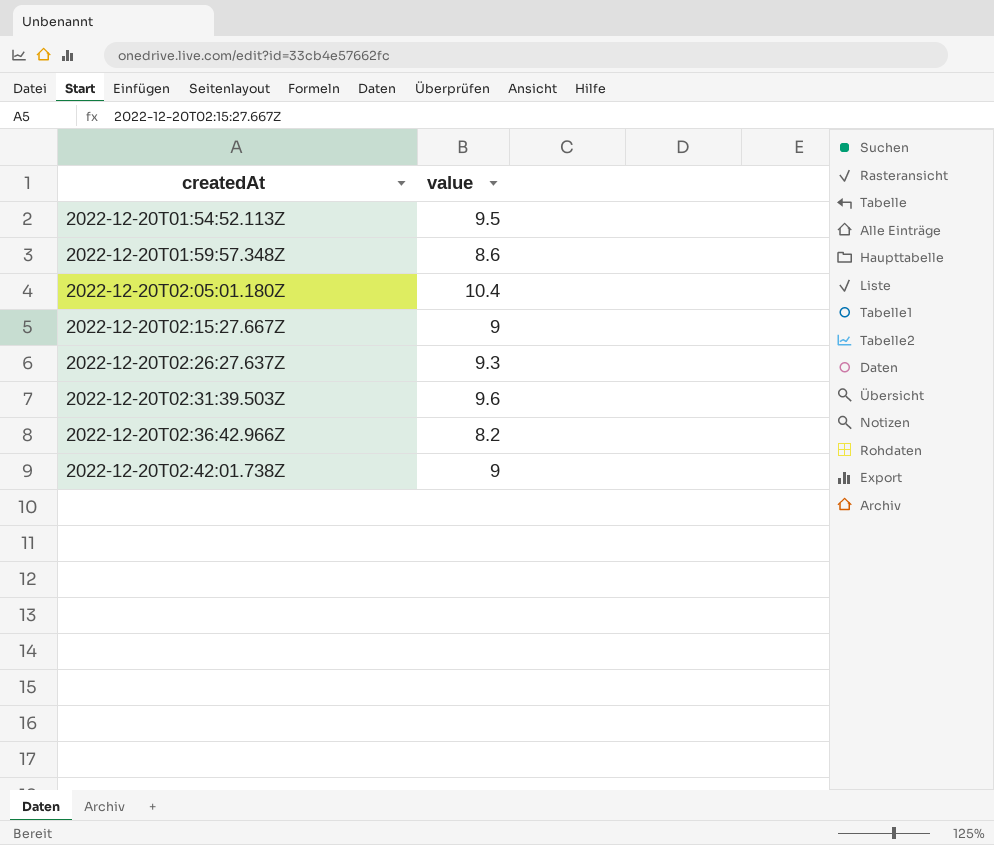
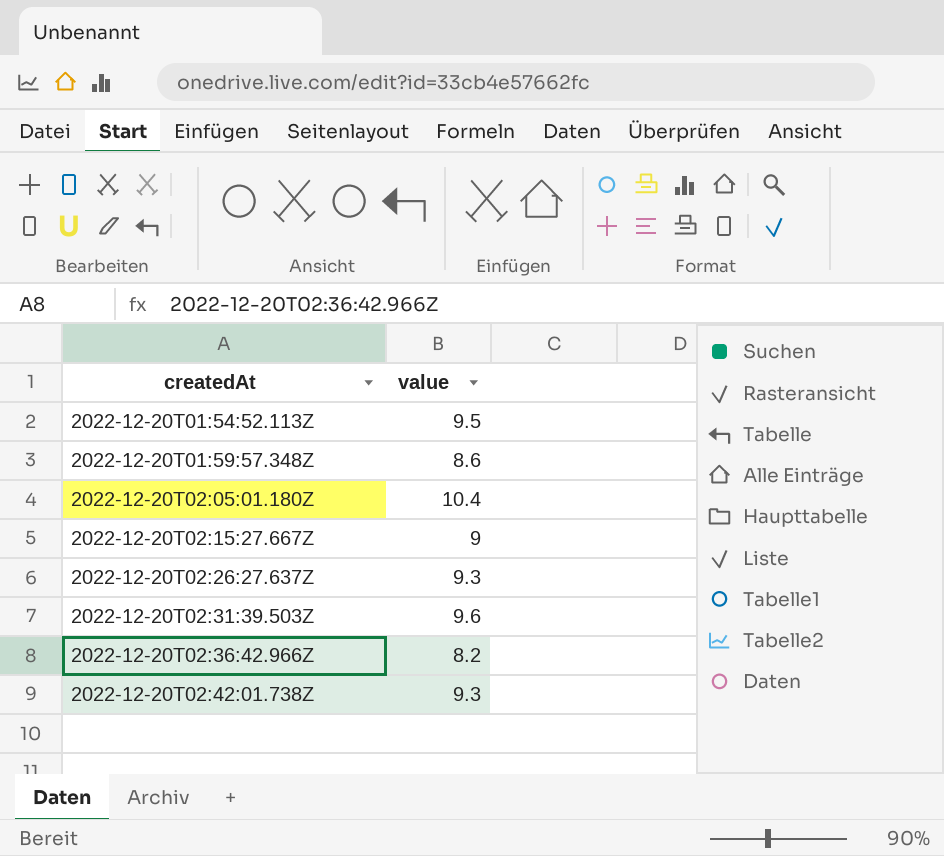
2022-12-20T02:42:01.738Z | value: 9 -> 9.3

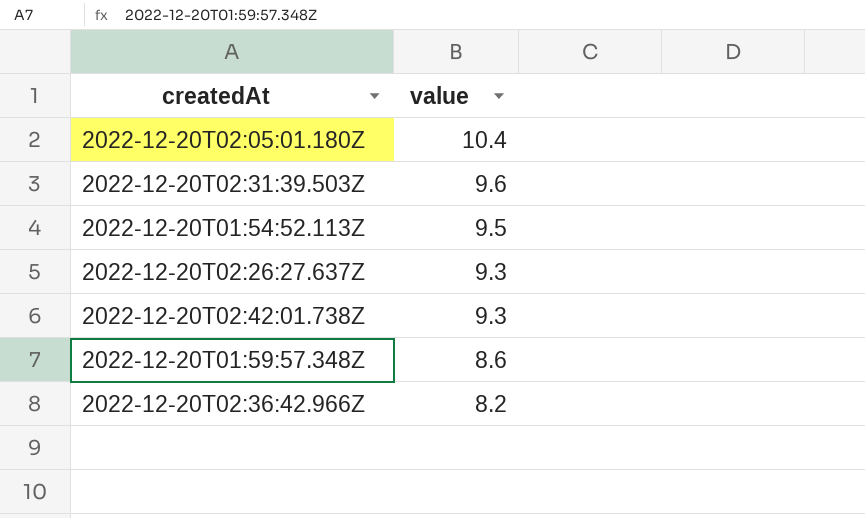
row order: createdAt ascending -> value descending
row 2022-12-20T02:15:27.667Z: 9 -> none

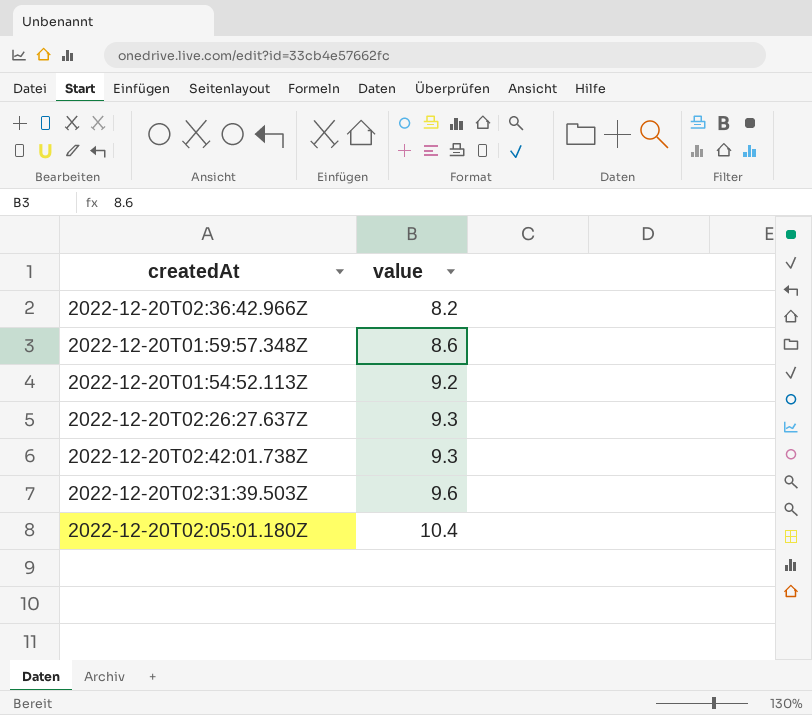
row order: value descending -> value ascending
2022-12-20T01:54:52.113Z | value: 9.5 -> 9.2

